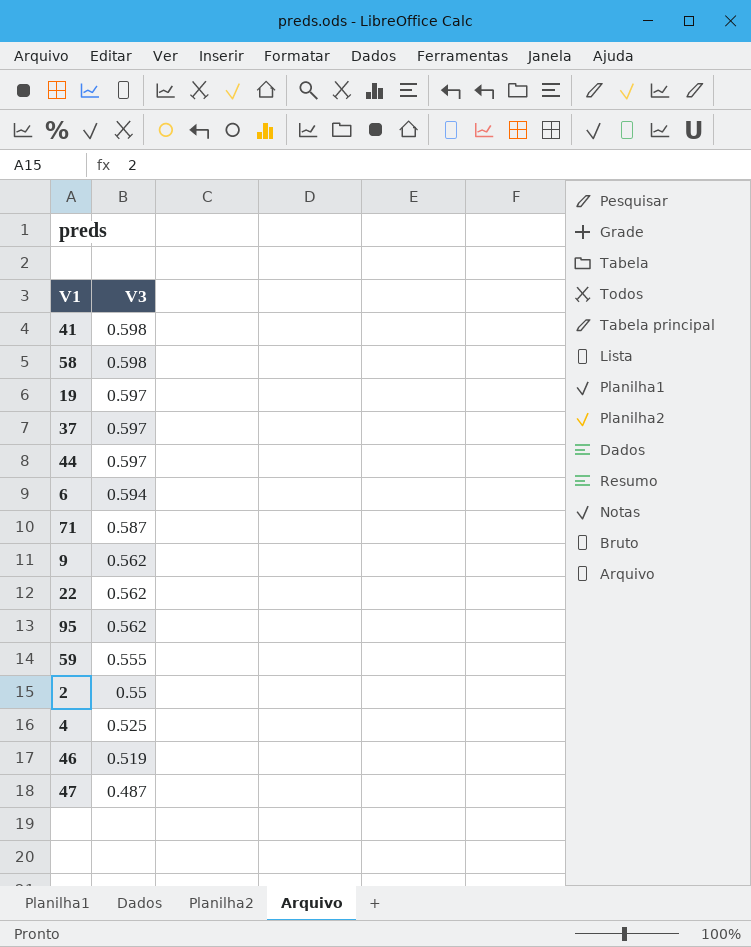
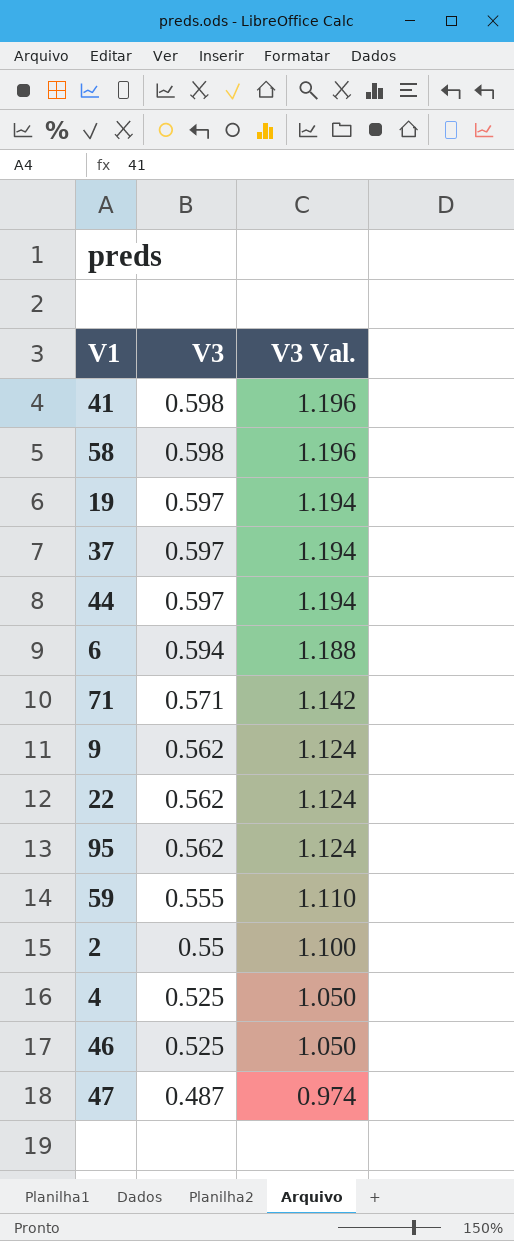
column V3 Val. | formula: none -> [V3] * 2
71 | V3: 0.587 -> 0.571
46 | V3: 0.519 -> 0.525

